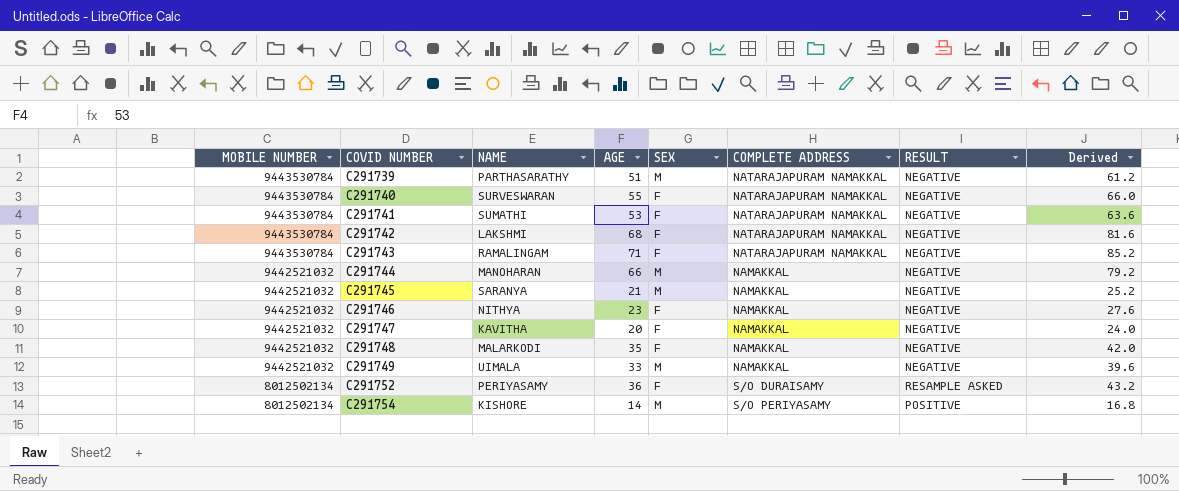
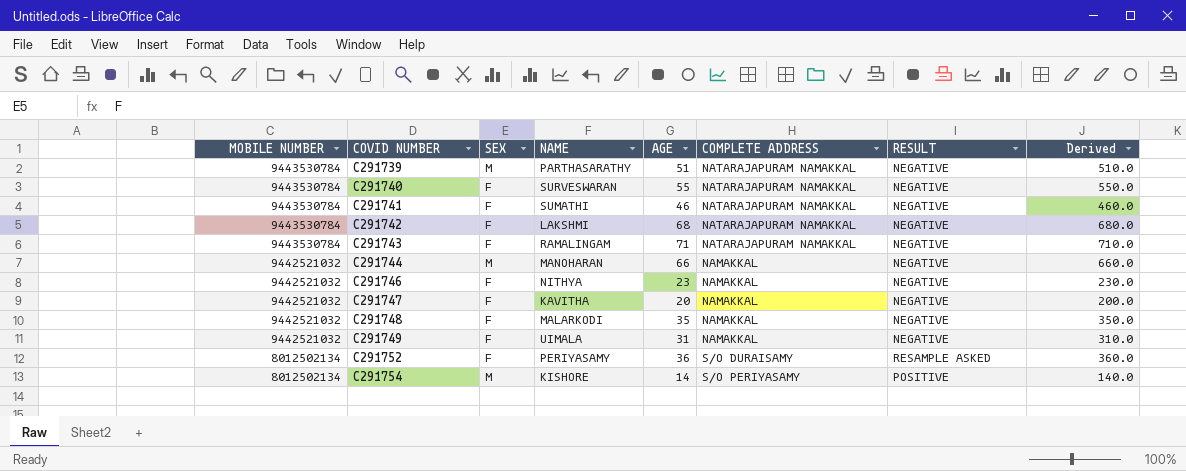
column SEX | position: 5 -> 3
column Derived | formula: [AGE] * 1.2 -> [AGE] * 10
row C291745: 9442521032 | SARANYA | 21 | M | NAMAKKAL | NEGATIVE | 25.2 -> none
C291741 | AGE: 53 -> 46
C291749 | SEX: M -> F
C291749 | AGE: 33 -> 31

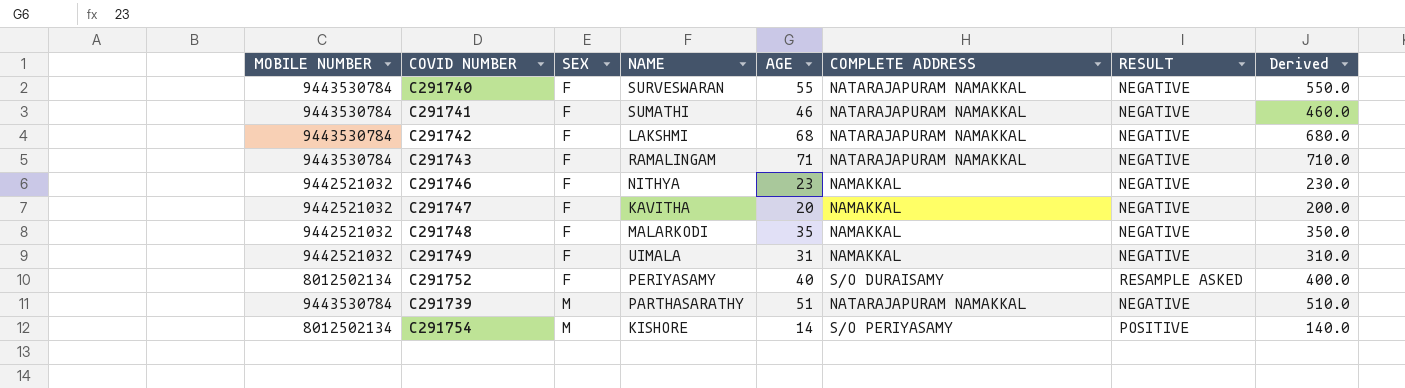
row order: MOBILE NUMBER descending -> SEX ascending
row C291744: 9442521032 | M | MANOHARAN | 66 | NAMAKKAL | NEGATIVE | 660.0 -> none
C291752 | AGE: 36 -> 40
C291752 | Derived: 360.0 -> 400.0

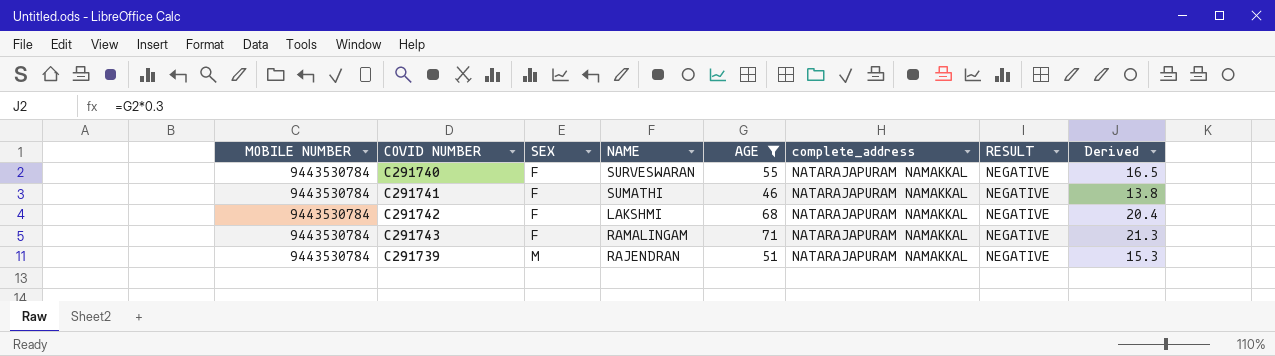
filter: none -> AGE >= 46
column name: COMPLETE ADDRESS -> complete_address
column Derived | formula: [AGE] * 10 -> [AGE] * 0.3
C291739 | NAME: PARTHASARATHY -> RAJENDRAN

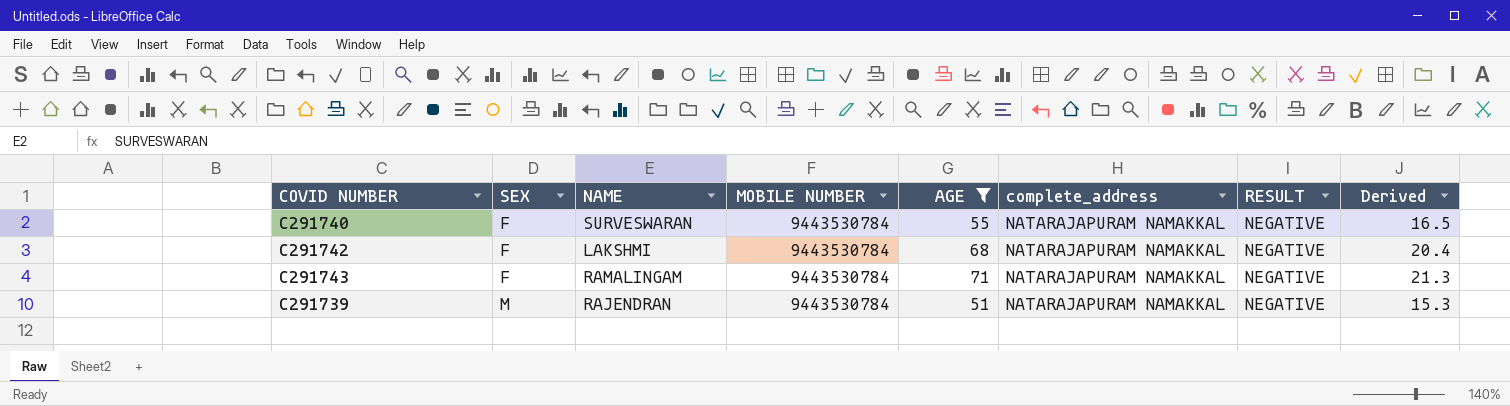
column MOBILE NUMBER | position: 1 -> 4
row C291741: 9443530784 | F | SUMATHI | 46 | NATARAJAPURAM NAMAKKAL | NEGATIVE | 13.8 -> none

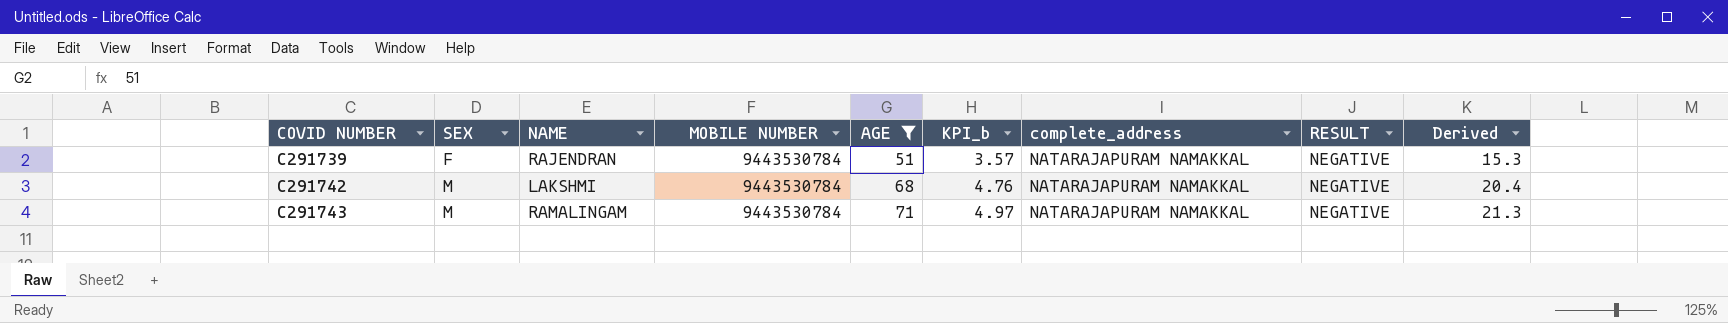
row order: SEX ascending -> COVID NUMBER ascending
column KPI_b | formula: none -> [AGE] * 0.07
row C291740: F | SURVESWARAN | 9443530784 | 55 | NATARAJAPURAM NAMAKKAL | NEGATIVE | 16.5 -> none
C291739 | SEX: M -> F
C291742 | SEX: F -> M
C291743 | SEX: F -> M

